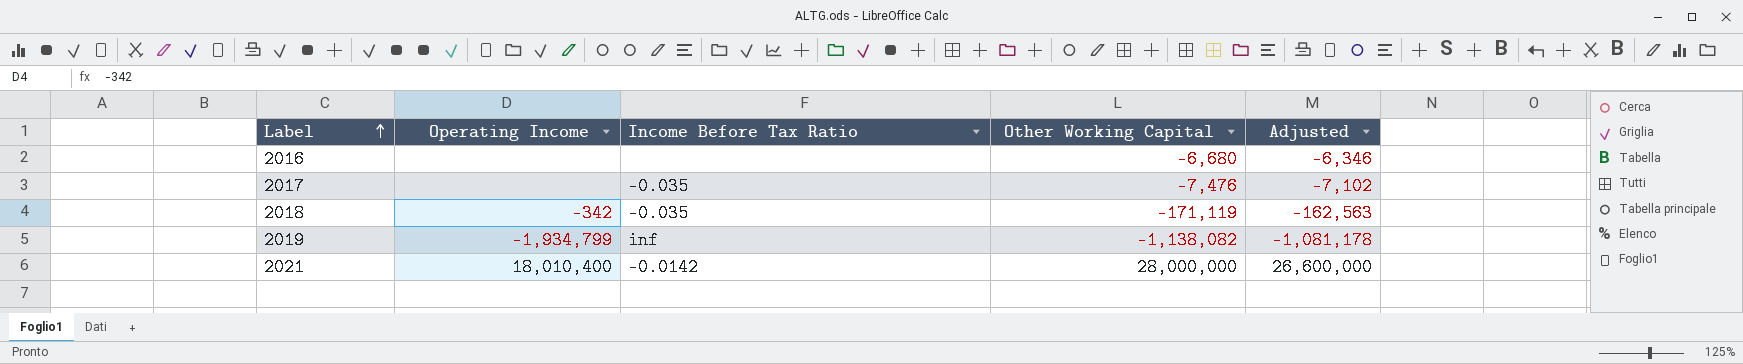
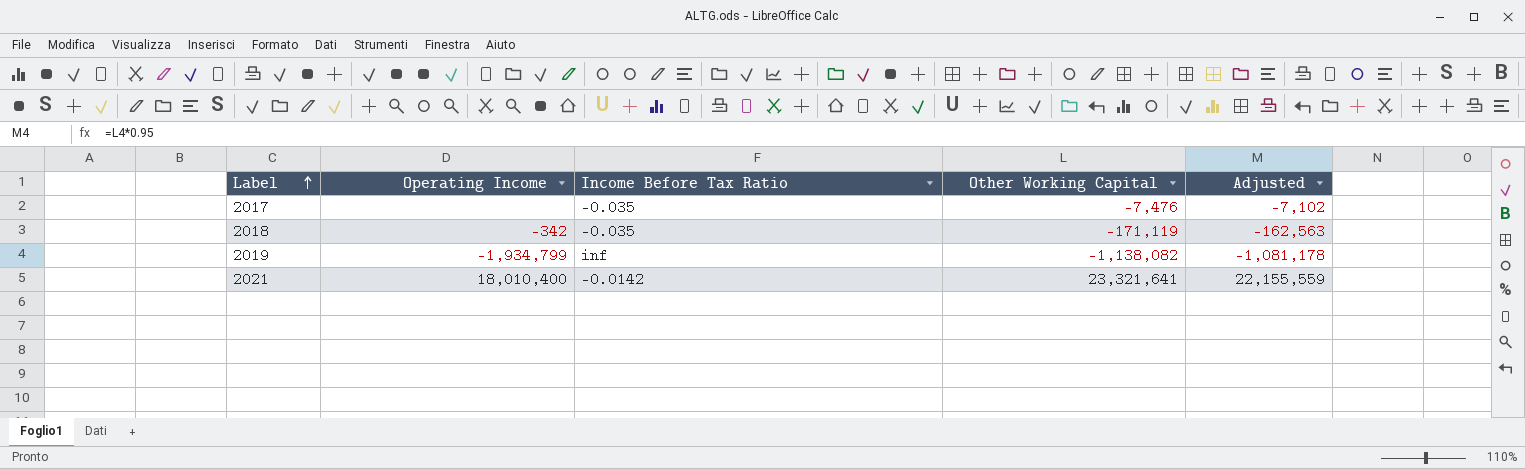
row 2016: none | none | -6,680 | -6,346 -> none
2021 | Other Working Capital: 28,000,000 -> 23,321,641
2021 | Adjusted: 26,600,000 -> 22,155,559

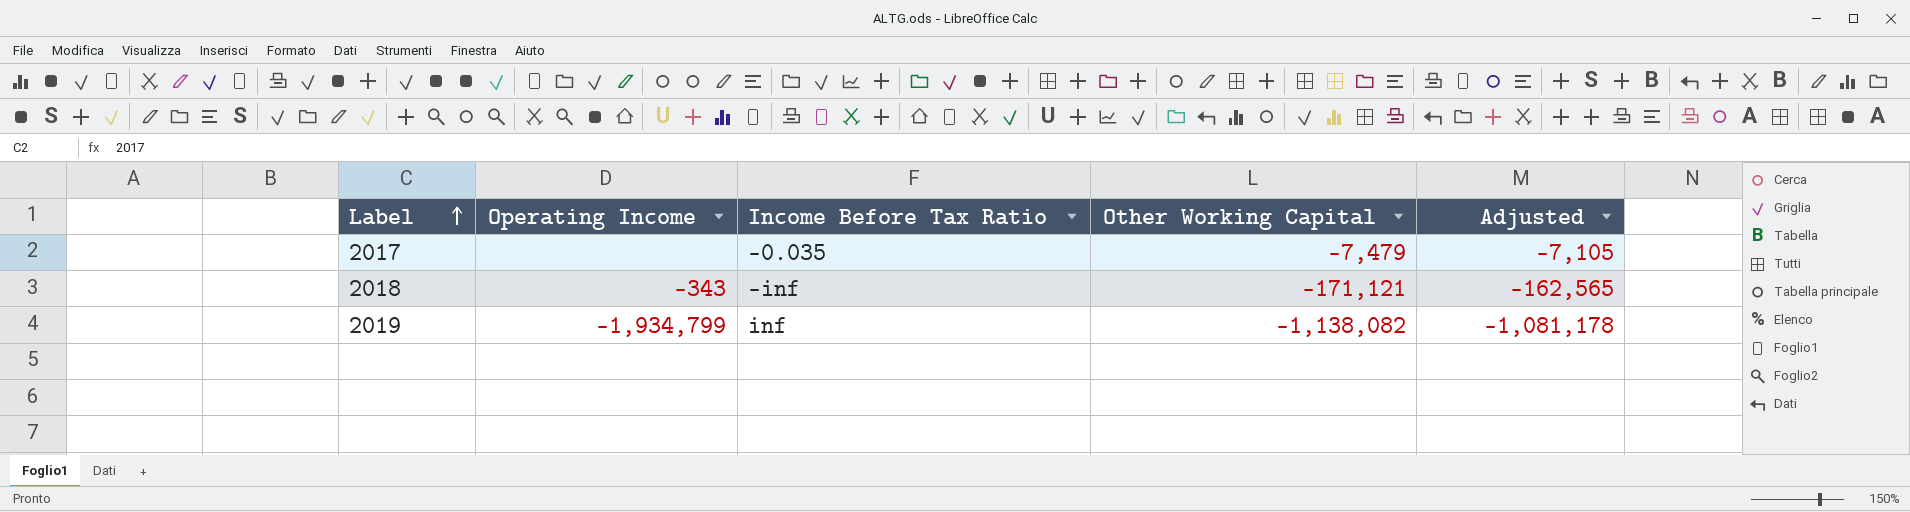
row 2021: 18,010,400 | -0.0142 | 23,321,641 | 22,155,559 -> none
2017 | Other Working Capital: -7,476 -> -7,479
2017 | Adjusted: -7,102 -> -7,105
2018 | Operating Income: -342 -> -343
2018 | Income Before Tax Ratio: -0.035 -> -inf
2018 | Other Working Capital: -171,119 -> -171,121
2018 | Adjusted: -162,563 -> -162,565

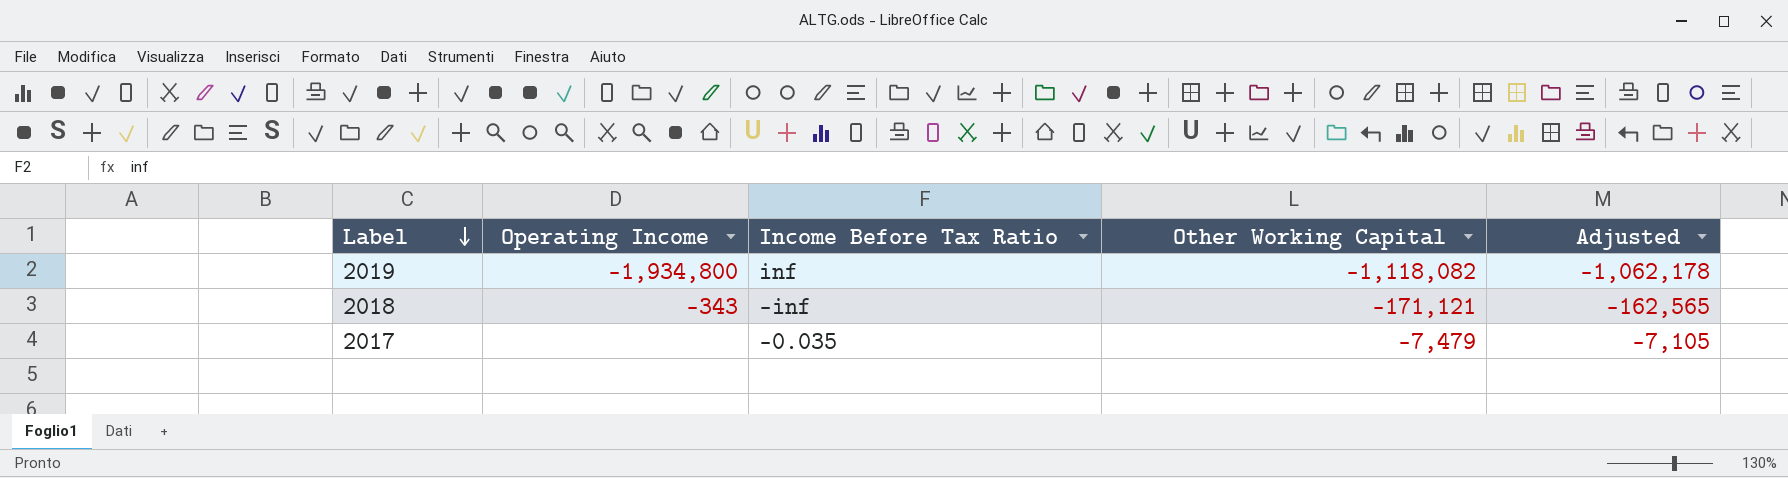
row order: Label ascending -> Label descending
2019 | Operating Income: -1,934,799 -> -1,934,800
2019 | Other Working Capital: -1,138,082 -> -1,118,082
2019 | Adjusted: -1,081,178 -> -1,062,178

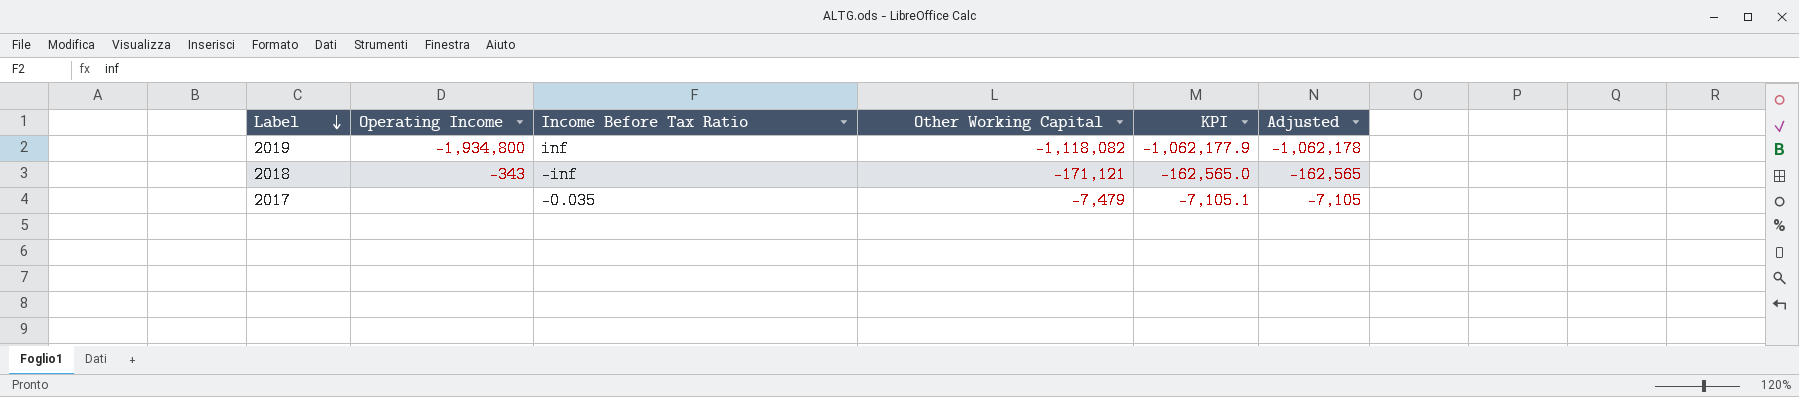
column KPI | formula: none -> [Other Working Capital] * 0.95

